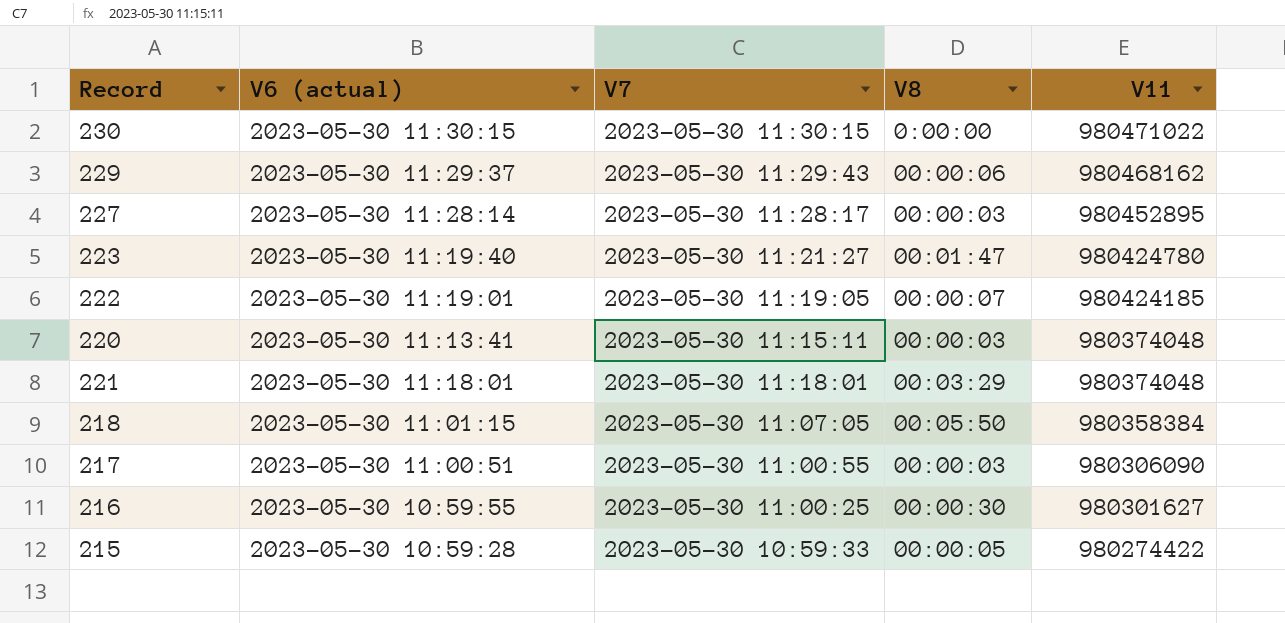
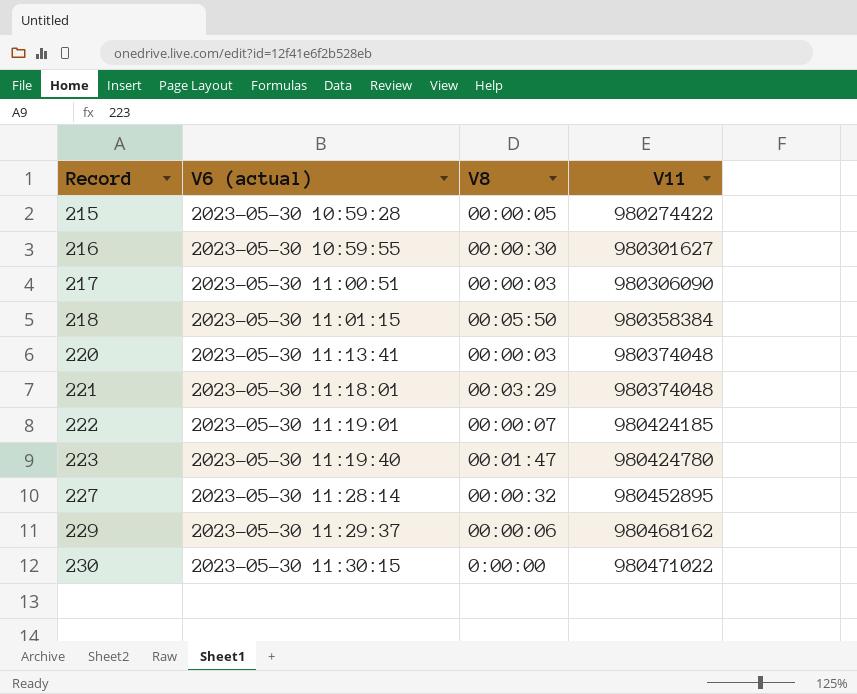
row order: V11 descending -> Record ascending
column V7 | position: 3 -> none
227 | V8: 00:00:03 -> 00:00:32

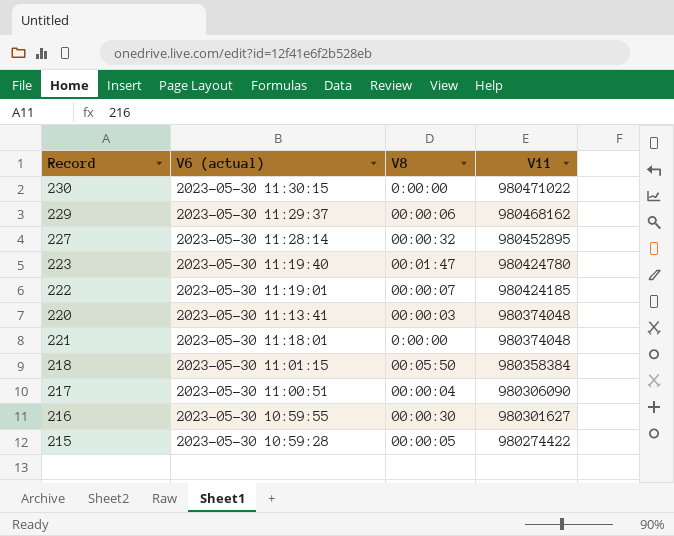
row order: Record ascending -> V11 descending
221 | V8: 00:03:29 -> 0:00:00
217 | V8: 00:00:03 -> 00:00:04

